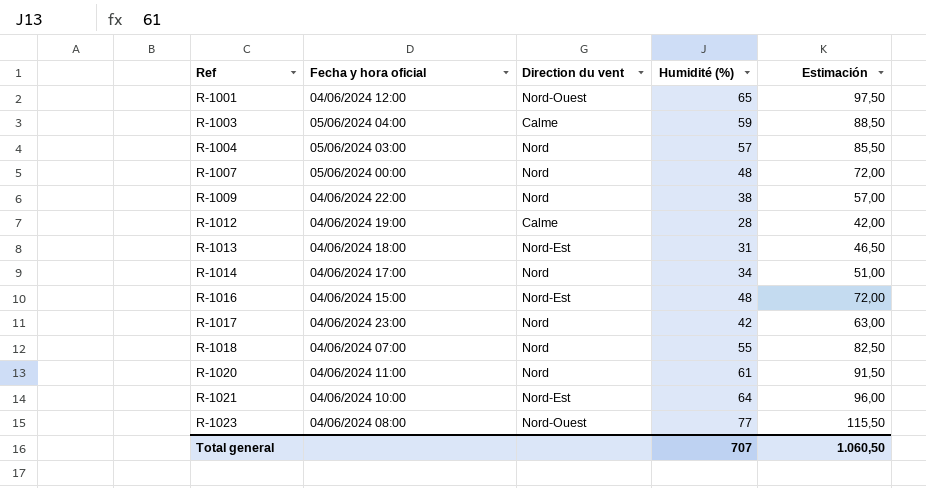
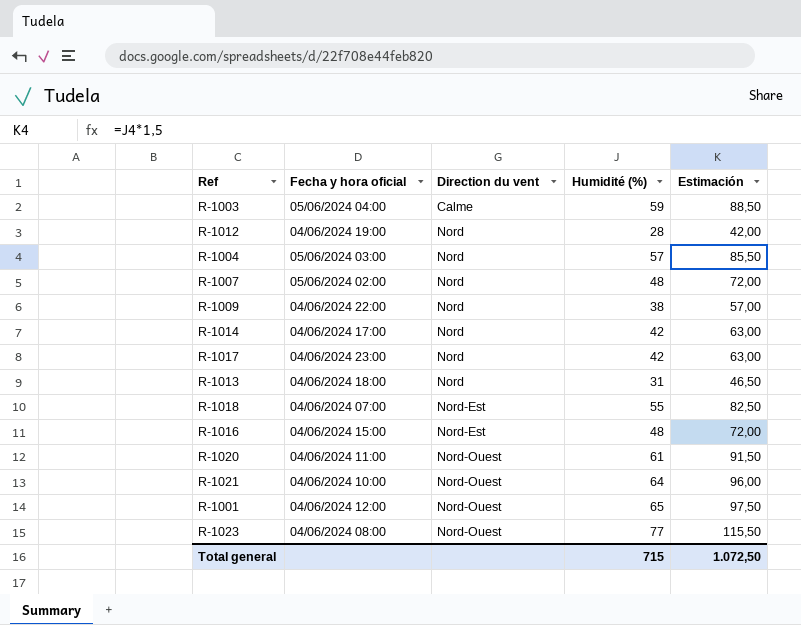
row order: Ref ascending -> Direction du vent ascending
R-1012 | Direction du vent: Calme -> Nord
R-1007 | Fecha y hora oficial: 05/06/2024 00:00 -> 05/06/2024 02:00
R-1014 | Humidité (%): 34 -> 42
R-1014 | Estimación: 51,00 -> 63,00
R-1013 | Direction du vent: Nord-Est -> Nord
R-1018 | Direction du vent: Nord -> Nord-Est
R-1020 | Direction du vent: Nord -> Nord-Ouest
R-1021 | Direction du vent: Nord-Est -> Nord-Ouest
Total general | Humidité (%): 707 -> 715
Total general | Estimación: 1.060,50 -> 1.072,50

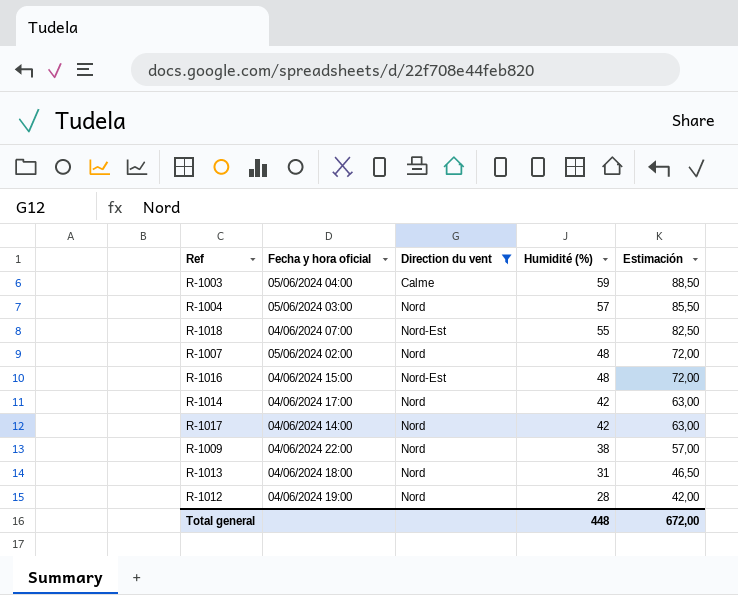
filter: none -> Direction du vent != Nord-Ouest
row order: Direction du vent ascending -> Humidité (%) descending
R-1017 | Fecha y hora oficial: 04/06/2024 23:00 -> 04/06/2024 14:00
Total general | Humidité (%): 715 -> 448
Total general | Estimación: 1.072,50 -> 672,00

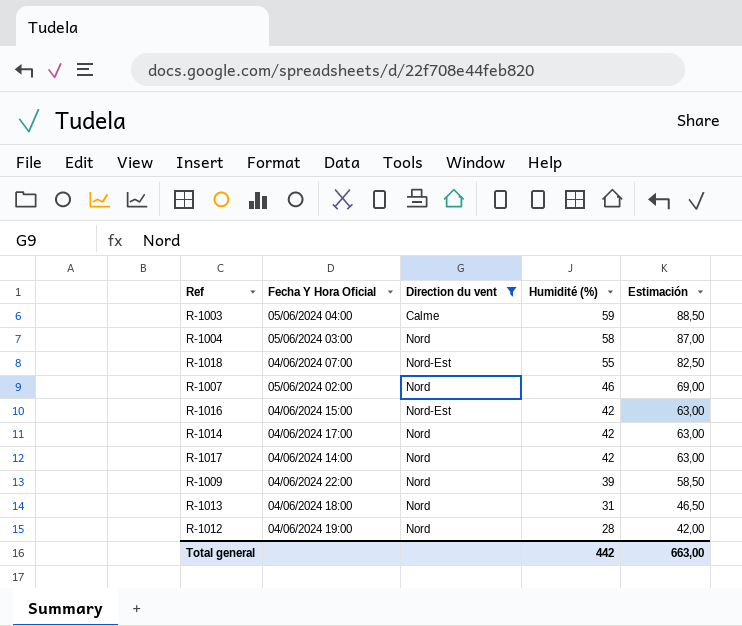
column name: Fecha y hora oficial -> Fecha Y Hora Oficial
R-1004 | Humidité (%): 57 -> 58
R-1004 | Estimación: 85,50 -> 87,00
R-1007 | Humidité (%): 48 -> 46
R-1007 | Estimación: 72,00 -> 69,00
R-1016 | Humidité (%): 48 -> 42
R-1016 | Estimación: 72,00 -> 63,00
R-1009 | Humidité (%): 38 -> 39
R-1009 | Estimación: 57,00 -> 58,50
Total general | Humidité (%): 448 -> 442
Total general | Estimación: 672,00 -> 663,00

